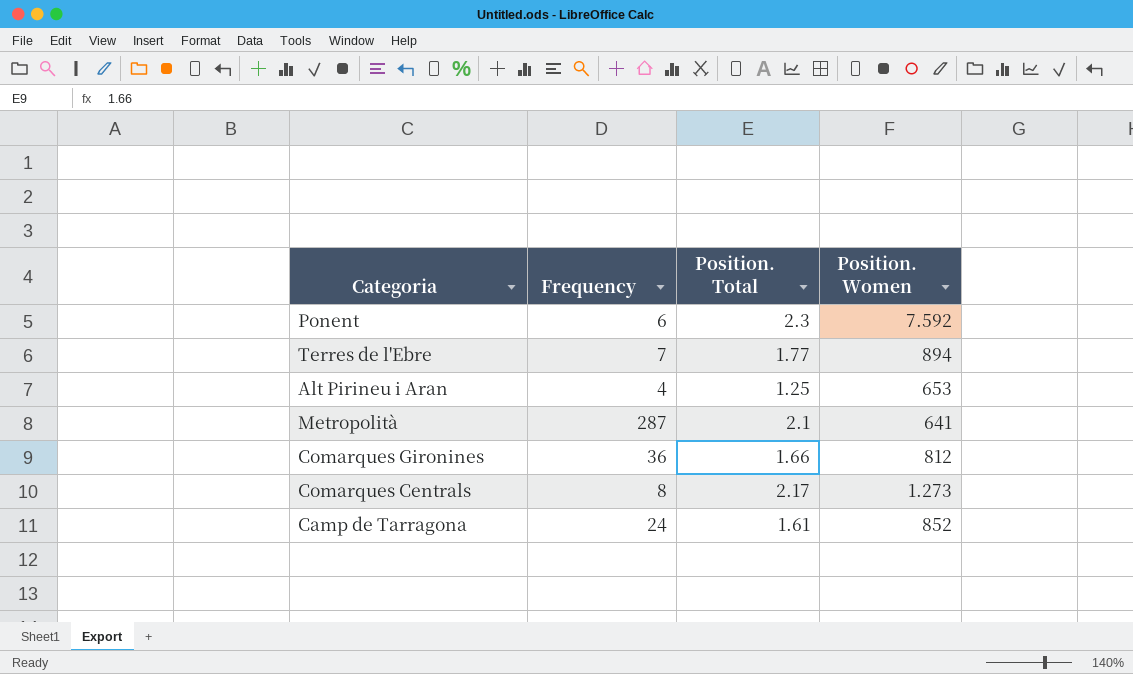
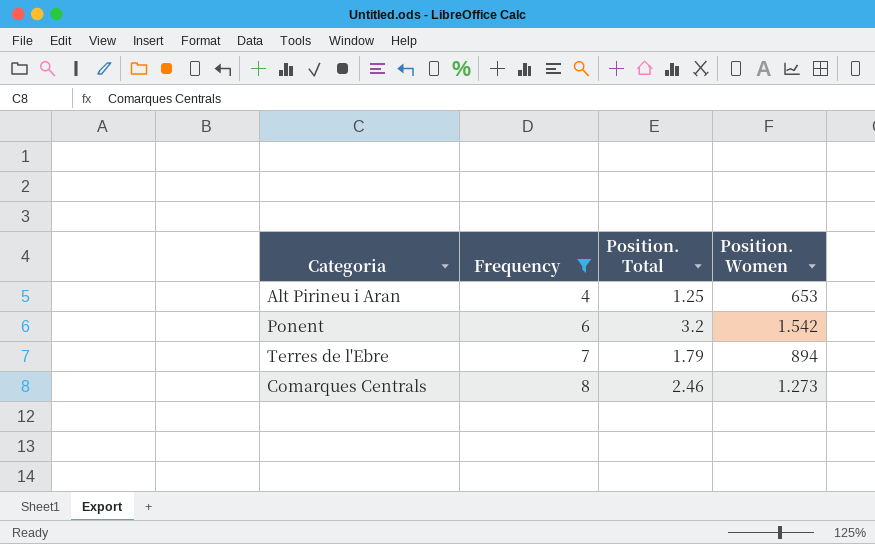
filter: none -> Frequency <= 8
row order: none -> Frequency ascending
Ponent | Position. Total: 2.3 -> 3.2
Ponent | Position. Women: 7.592 -> 1.542
Terres de l'Ebre | Position. Total: 1.77 -> 1.79
Comarques Centrals | Position. Total: 2.17 -> 2.46

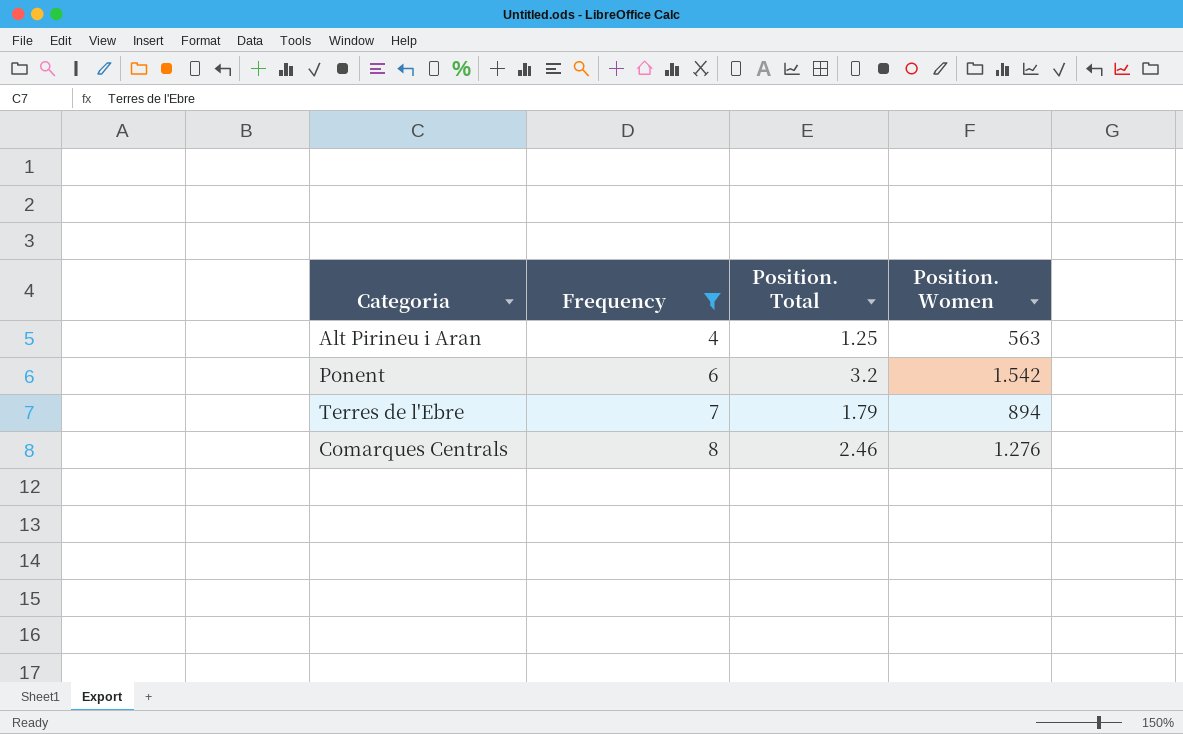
Alt Pirineu i Aran | Position. Women: 653 -> 563
Comarques Centrals | Position. Women: 1.273 -> 1.276

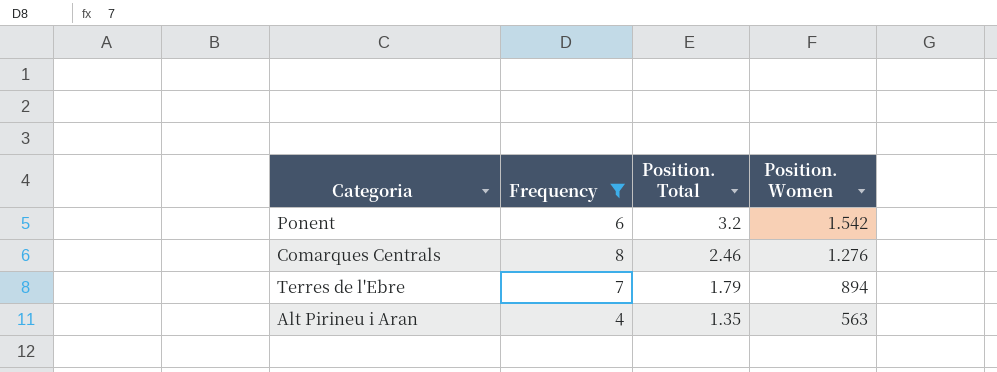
row order: Frequency ascending -> Position. Total descending
Alt Pirineu i Aran | Position. Total: 1.25 -> 1.35

